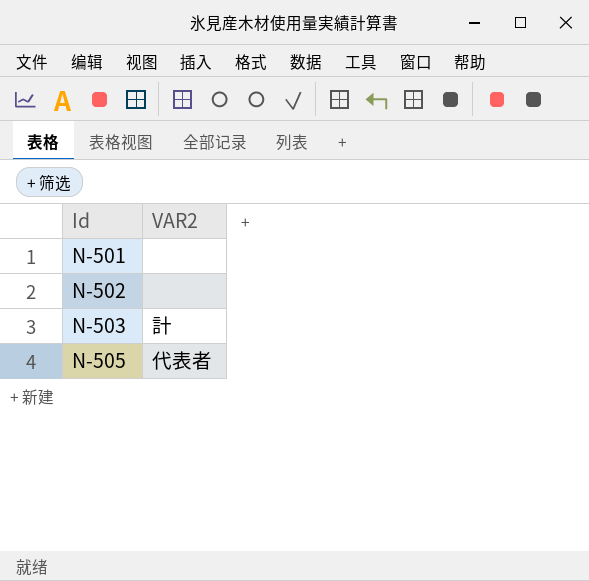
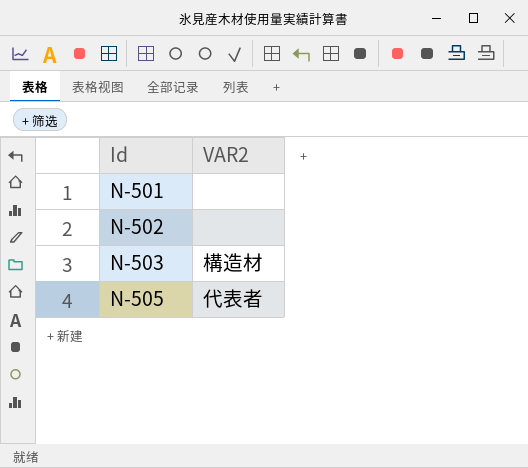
N-503 | VAR2: 計 -> 構造材

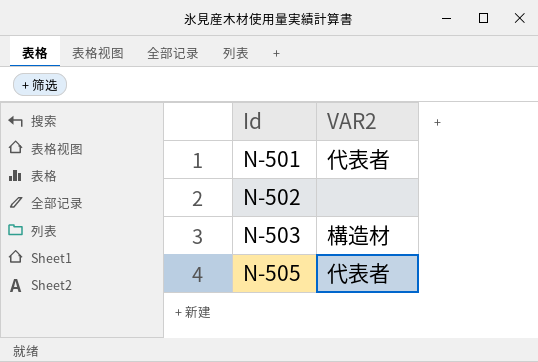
N-501 | VAR2: none -> 代表者

